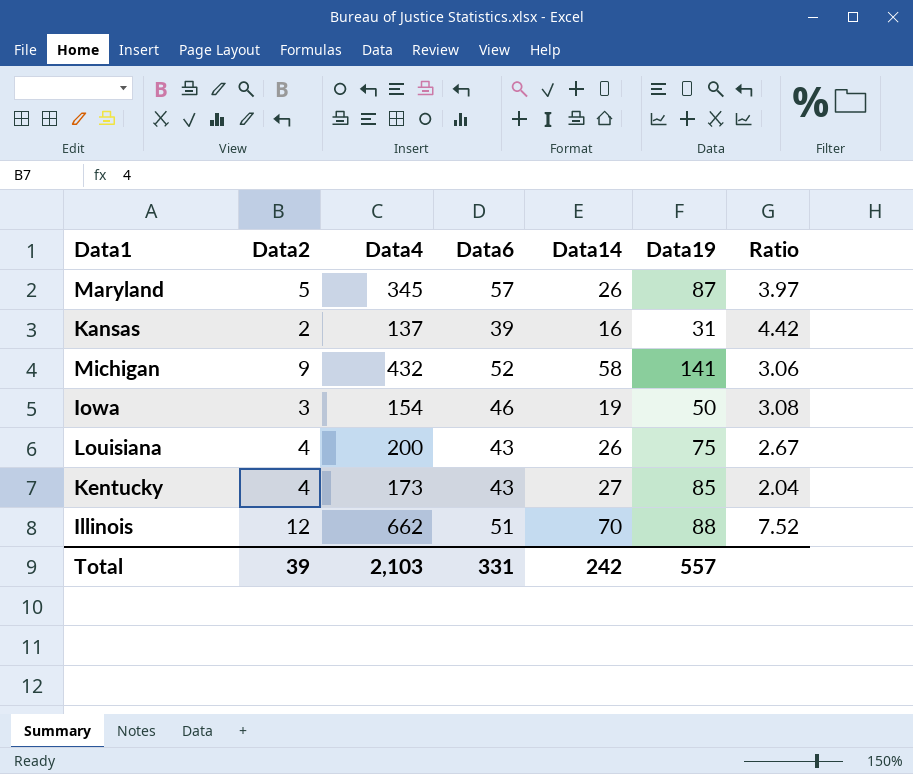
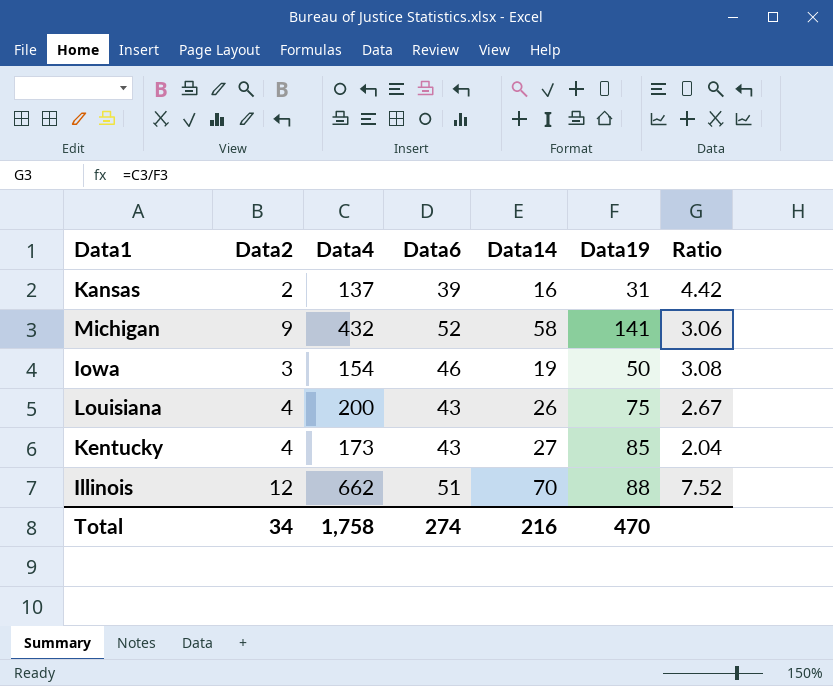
row Maryland: 5 | 345 | 57 | 26 | 87 | 3.97 -> none
Total | Data2: 39 -> 34
Total | Data4: 2,103 -> 1,758
Total | Data6: 331 -> 274
Total | Data14: 242 -> 216
Total | Data19: 557 -> 470

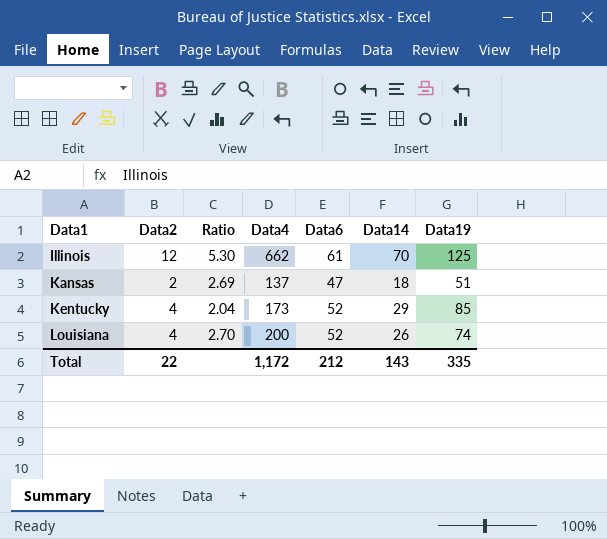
row order: none -> Data1 ascending
column Ratio | position: 7 -> 3
row Michigan: 9 | 432 | 52 | 58 | 141 | 3.06 -> none
row Iowa: 3 | 154 | 46 | 19 | 50 | 3.08 -> none
Illinois | Ratio: 7.52 -> 5.30
Illinois | Data6: 51 -> 61
Illinois | Data19: 88 -> 125
Kansas | Ratio: 4.42 -> 2.69
Kansas | Data6: 39 -> 47
Kansas | Data14: 16 -> 18
Kansas | Data19: 31 -> 51
Kentucky | Data6: 43 -> 52
Kentucky | Data14: 27 -> 29
Louisiana | Ratio: 2.67 -> 2.70
Louisiana | Data6: 43 -> 52
Louisiana | Data19: 75 -> 74
Total | Data2: 34 -> 22
Total | Data4: 1,758 -> 1,172
Total | Data6: 274 -> 212
Total | Data14: 216 -> 143
Total | Data19: 470 -> 335

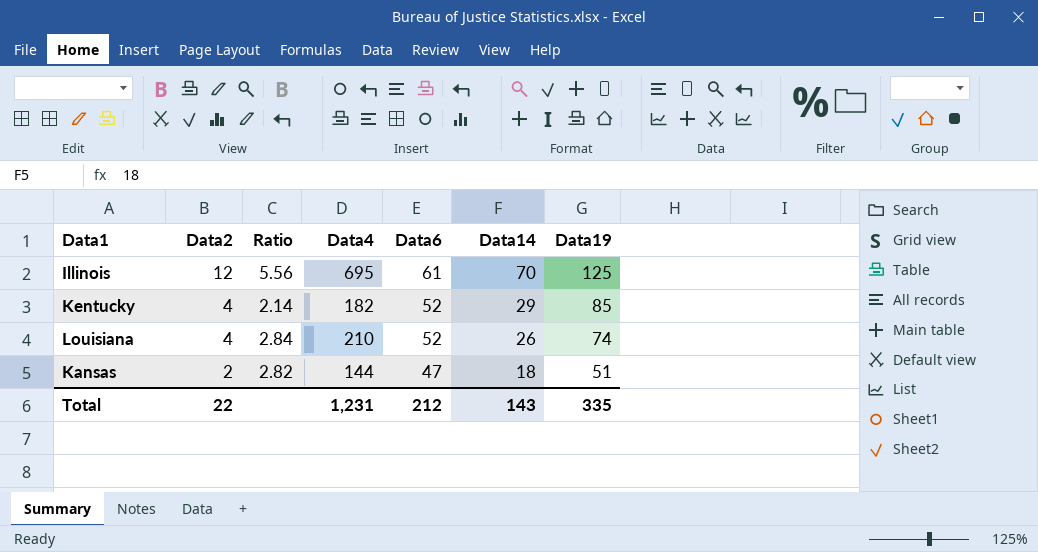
row order: Data1 ascending -> Data2 descending
Illinois | Ratio: 5.30 -> 5.56
Illinois | Data4: 662 -> 695
Kentucky | Ratio: 2.04 -> 2.14
Kentucky | Data4: 173 -> 182
Louisiana | Ratio: 2.70 -> 2.84
Louisiana | Data4: 200 -> 210
Kansas | Ratio: 2.69 -> 2.82
Kansas | Data4: 137 -> 144
Total | Data4: 1,172 -> 1,231

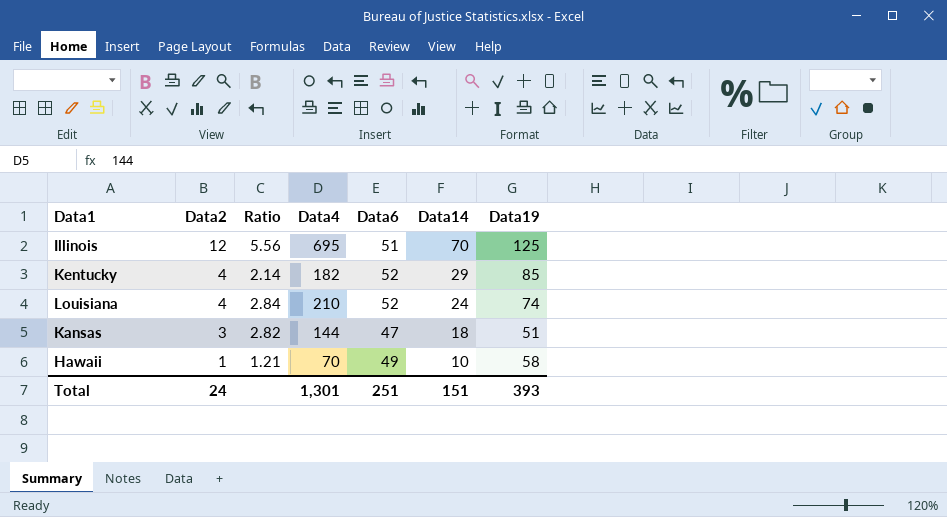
Illinois | Data6: 61 -> 51
Louisiana | Data14: 26 -> 24
Kansas | Data2: 2 -> 3
row Hawaii: none -> 1 | 1.21 | 70 | 49 | 10 | 58
Total | Data2: 22 -> 24
Total | Data4: 1,231 -> 1,301
Total | Data6: 212 -> 251
Total | Data14: 143 -> 151
Total | Data19: 335 -> 393

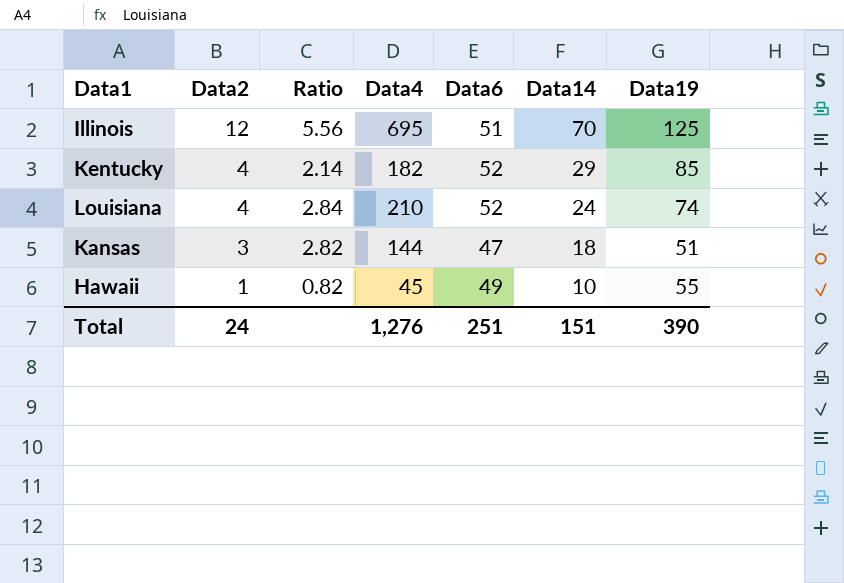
Hawaii | Ratio: 1.21 -> 0.82
Hawaii | Data4: 70 -> 45
Hawaii | Data19: 58 -> 55
Total | Data4: 1,301 -> 1,276
Total | Data19: 393 -> 390

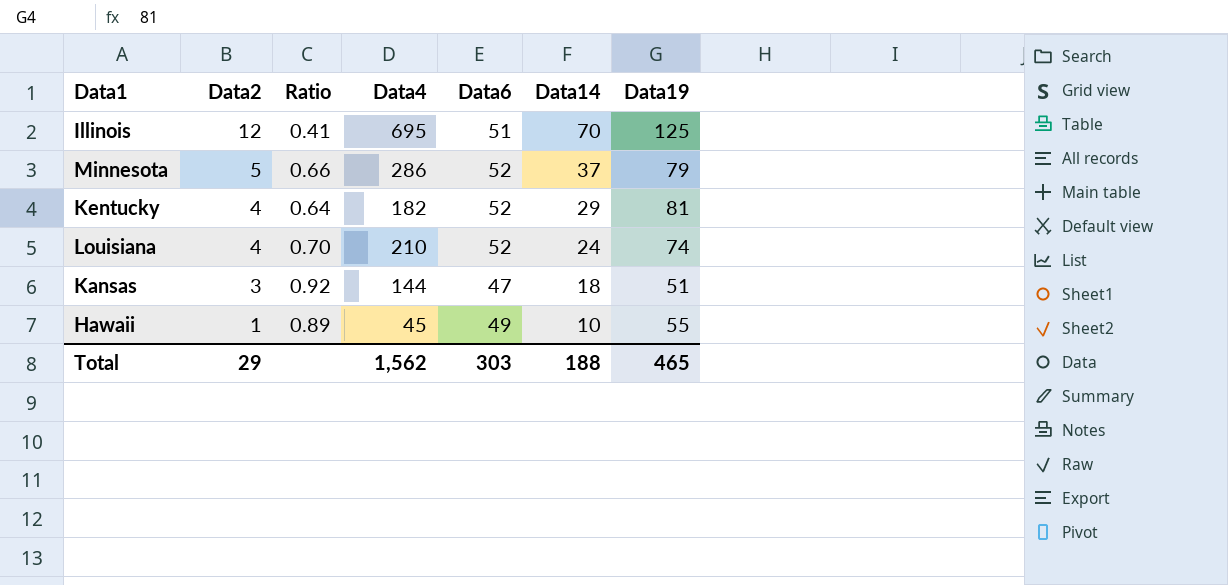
column Ratio | formula: [Data4] / [Data19] -> [Data6] / [Data19]
row Minnesota: none -> 5 | 0.66 | 286 | 52 | 37 | 79
Kentucky | Data19: 85 -> 81
Total | Data2: 24 -> 29
Total | Data4: 1,276 -> 1,562
Total | Data6: 251 -> 303
Total | Data14: 151 -> 188
Total | Data19: 390 -> 465

